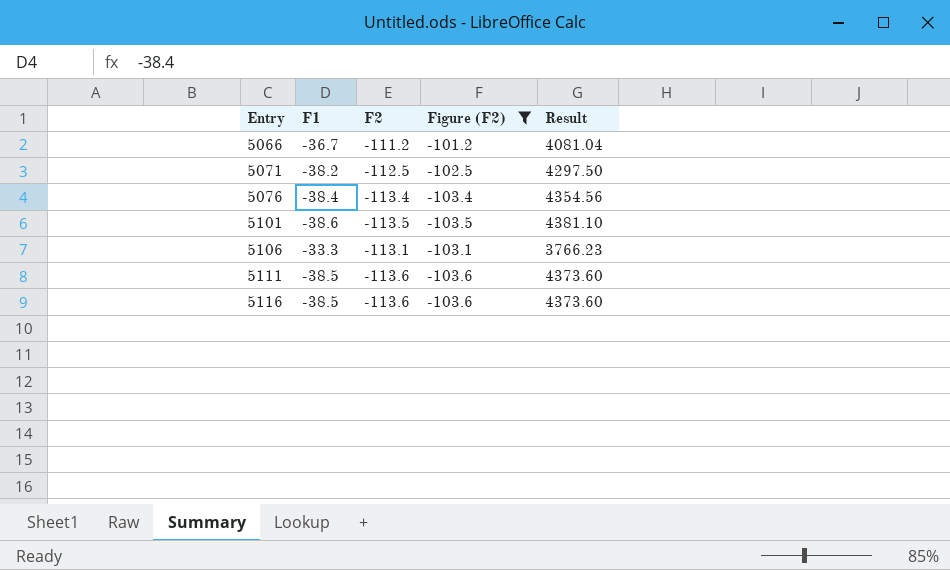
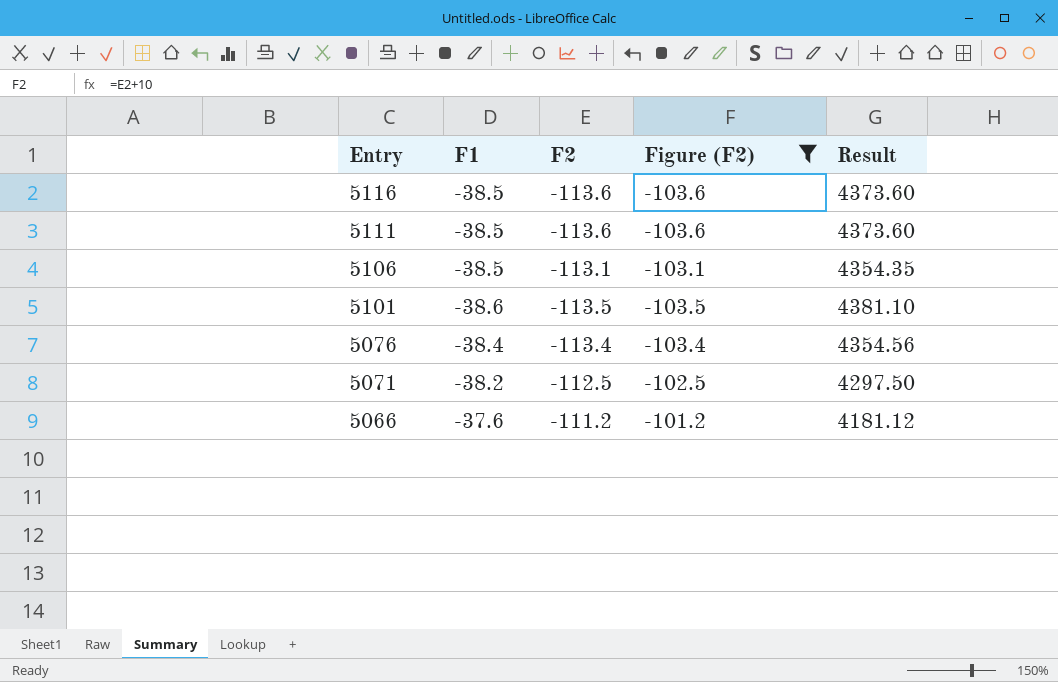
row order: Entry ascending -> Entry descending
5106 | F1: -33.3 -> -38.5
5106 | Result: 3766.23 -> 4354.35
5066 | F1: -36.7 -> -37.6
5066 | Result: 4081.04 -> 4181.12

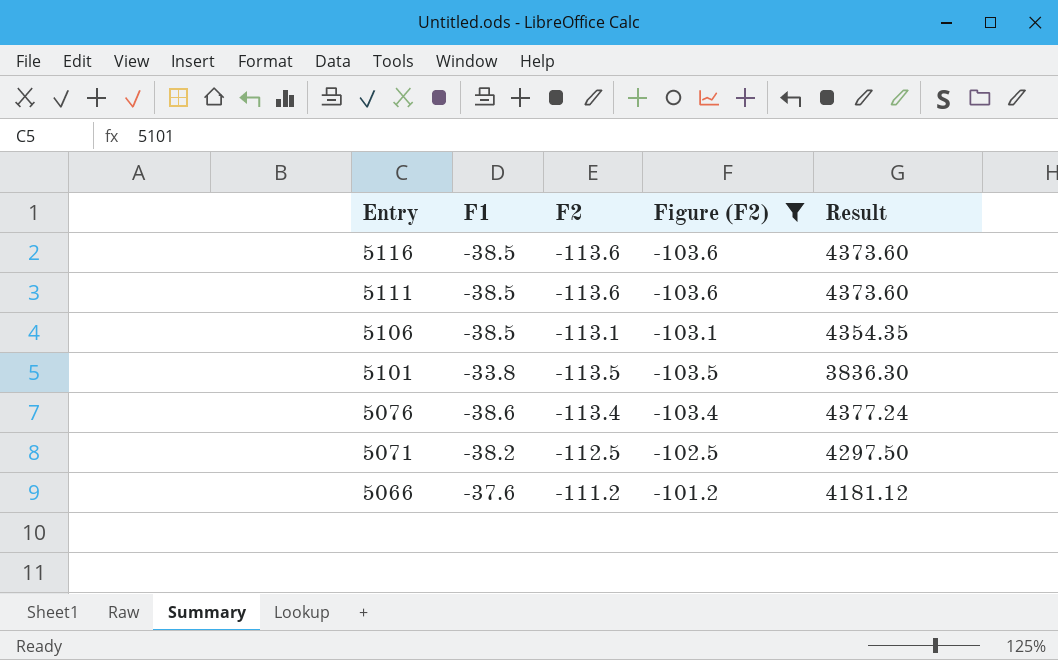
5101 | F1: -38.6 -> -33.8
5101 | Result: 4381.10 -> 3836.30
5076 | F1: -38.4 -> -38.6
5076 | Result: 4354.56 -> 4377.24

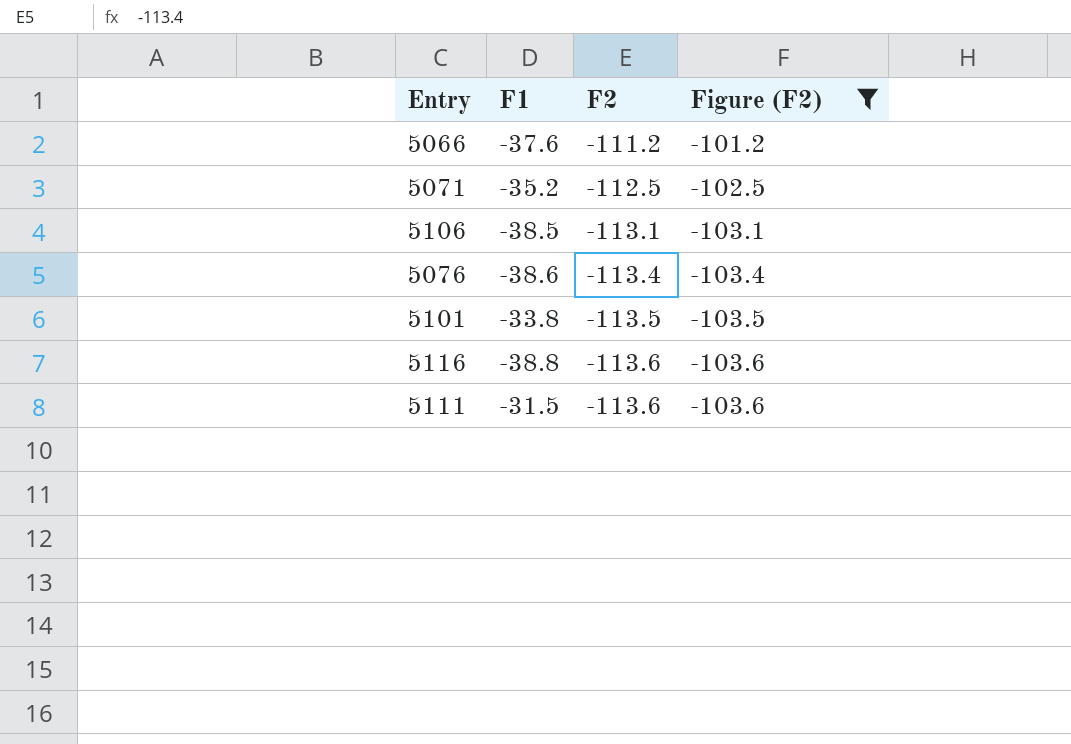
row order: Entry descending -> F2 descending
column Result | formula: [F1] * [F2] -> none
5071 | F1: -38.2 -> -35.2
5116 | F1: -38.5 -> -38.8
5111 | F1: -38.5 -> -31.5

